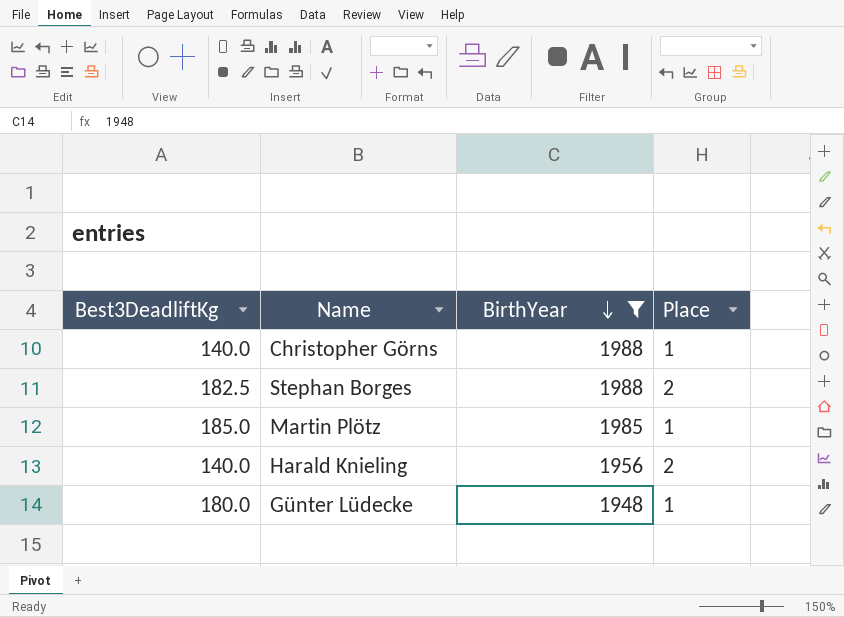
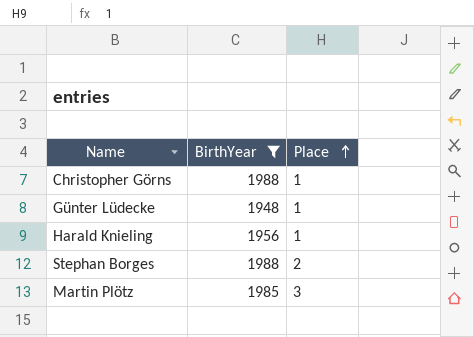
row order: BirthYear descending -> Place ascending
column Best3DeadliftKg | position: 1 -> none
Harald Knieling | Place: 2 -> 1
Martin Plötz | Place: 1 -> 3

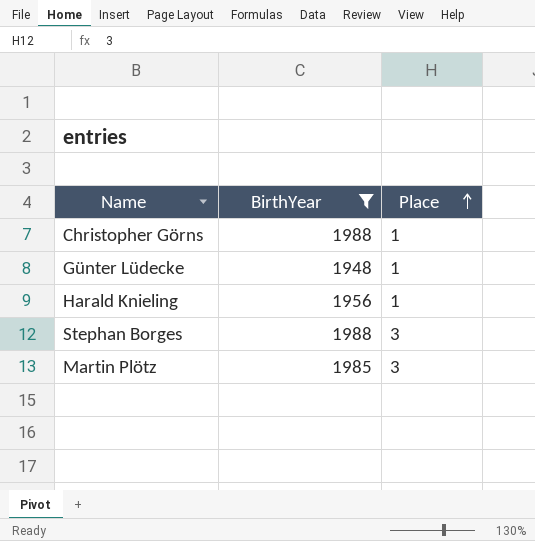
Stephan Borges | Place: 2 -> 3

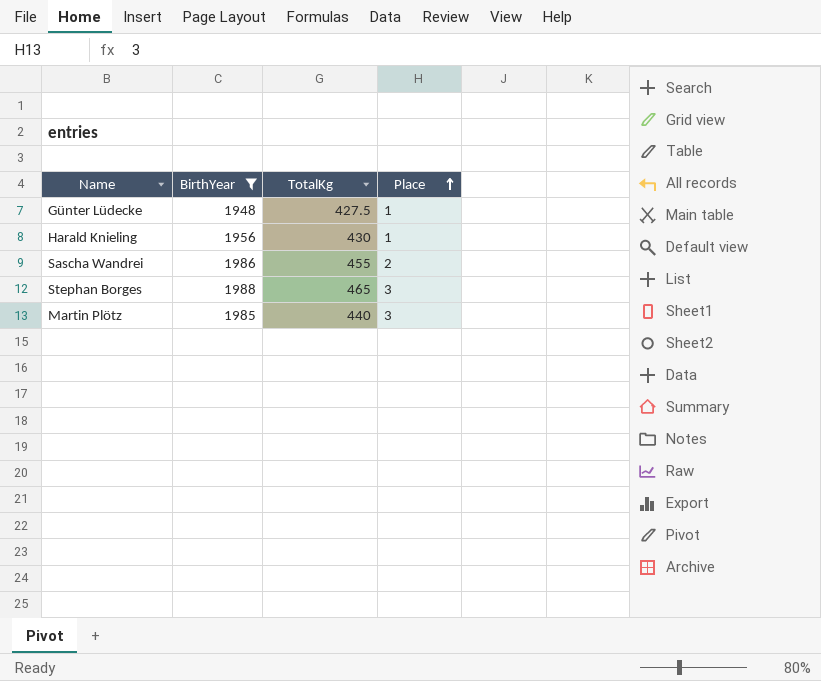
column TotalKg | position: none -> 3
row Christopher Görns: 1988 | 1 -> none
row Sascha Wandrei: none -> 1986 | 455 | 2

